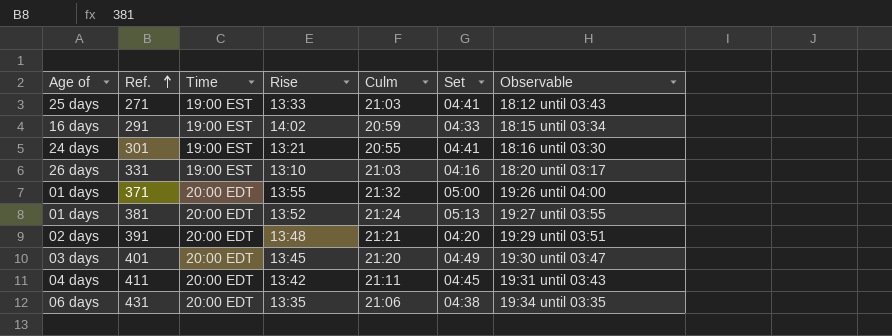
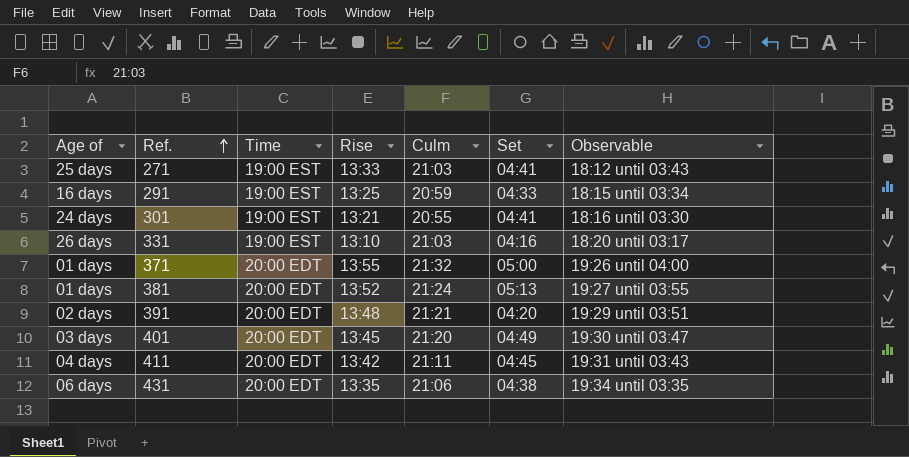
291 | Rise: 14:02 -> 13:25

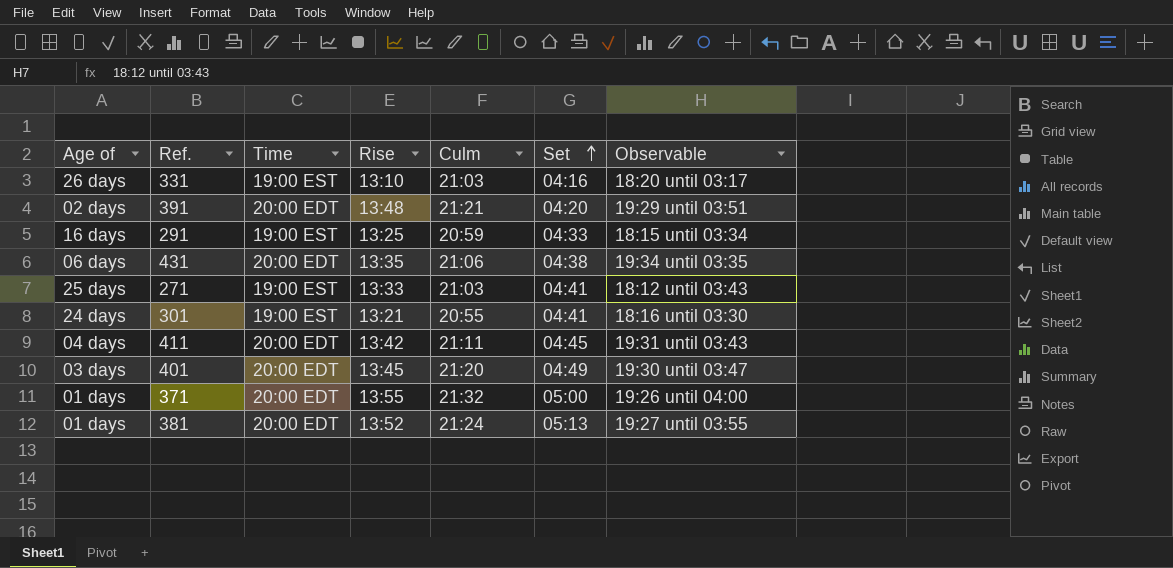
row order: Ref. ascending -> Set ascending

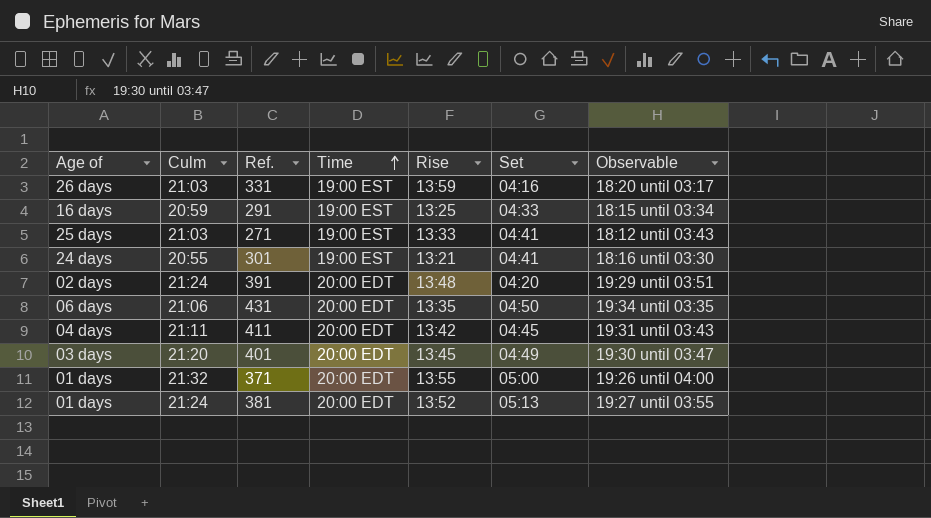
row order: Set ascending -> Time ascending
column Culm | position: 5 -> 2
331 | Rise: 13:10 -> 13:59
391 | Culm: 21:21 -> 21:24
431 | Set: 04:38 -> 04:50

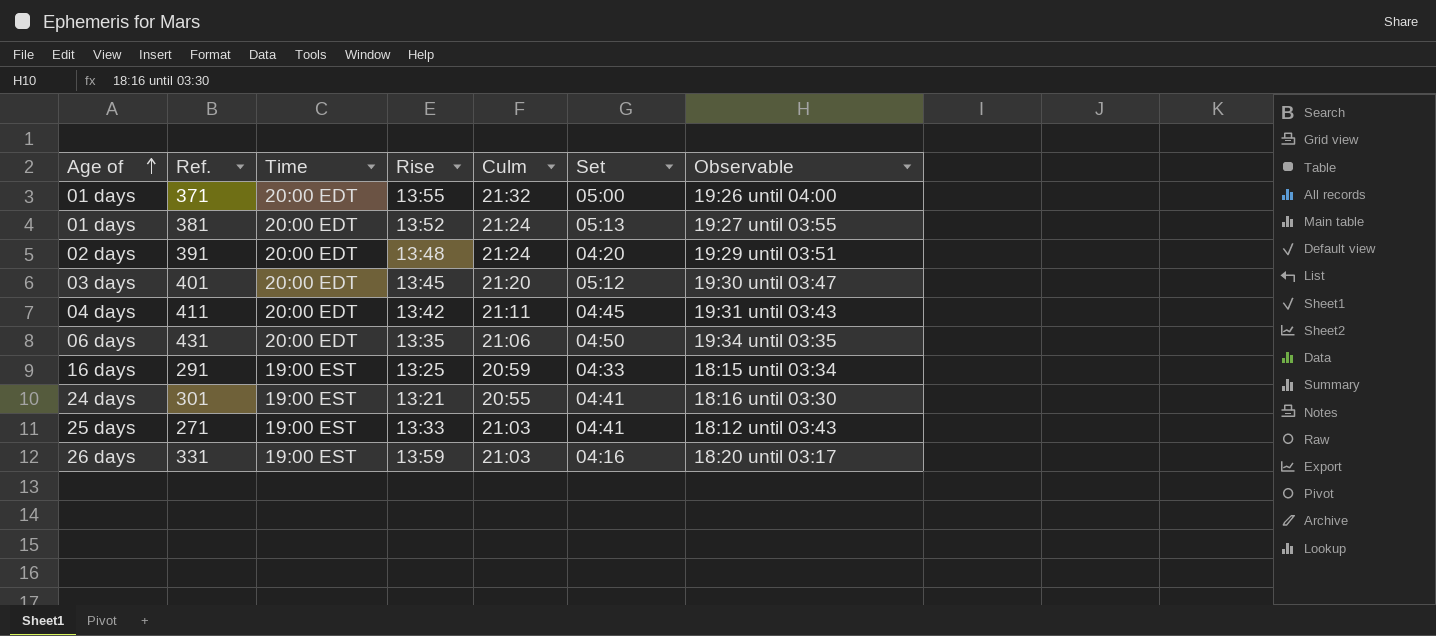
row order: Time ascending -> Age of ascending
column Culm | position: 2 -> 5
401 | Set: 04:49 -> 05:12

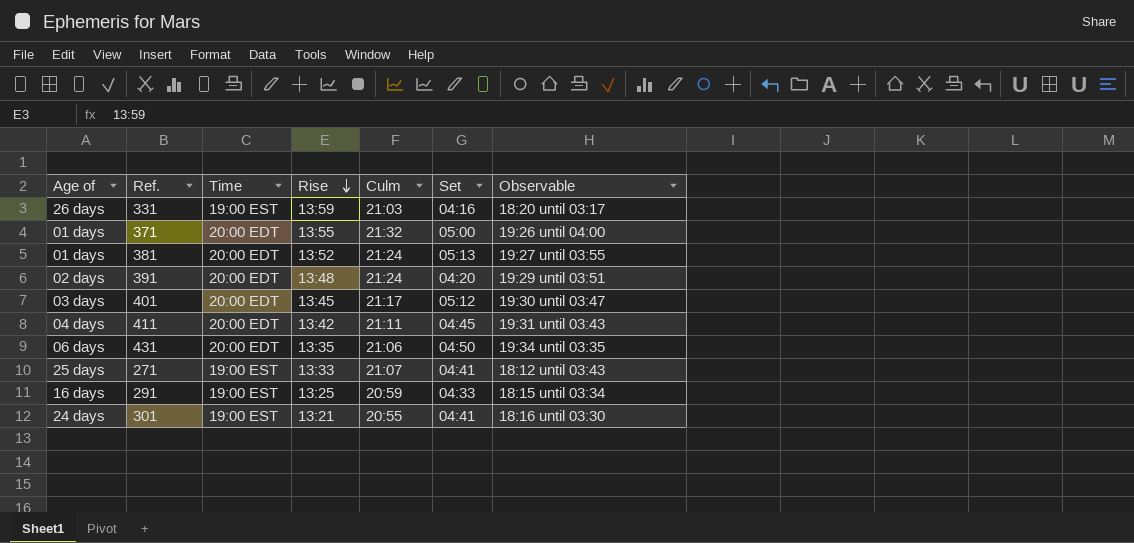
row order: Age of ascending -> Rise descending
401 | Culm: 21:20 -> 21:17
271 | Culm: 21:03 -> 21:07

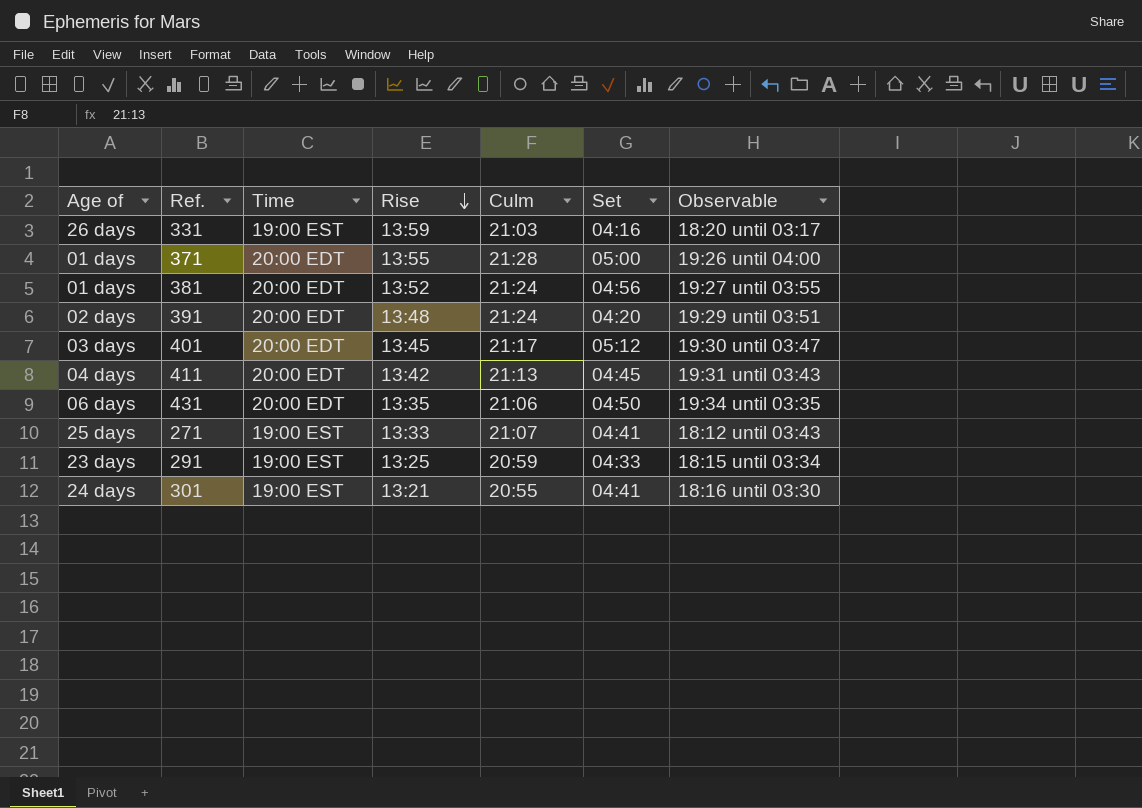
371 | Culm: 21:32 -> 21:28
381 | Set: 05:13 -> 04:56
411 | Culm: 21:11 -> 21:13
291 | Age of: 16 days -> 23 days

